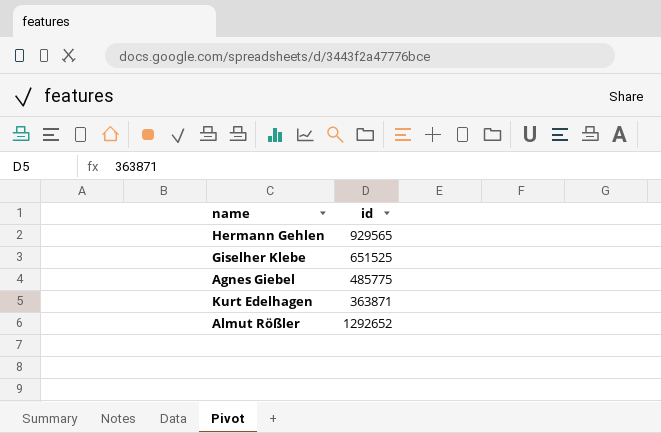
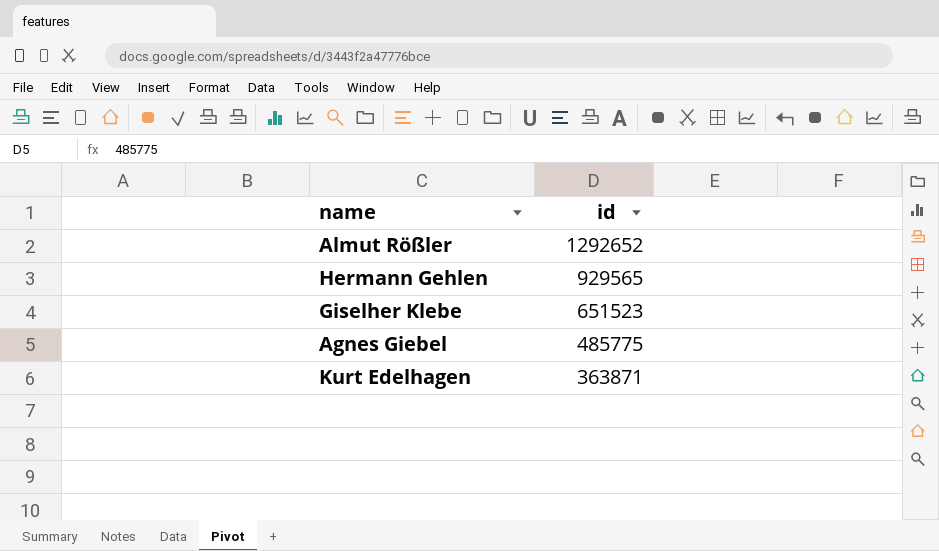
row order: none -> id descending
Giselher Klebe | id: 651525 -> 651523

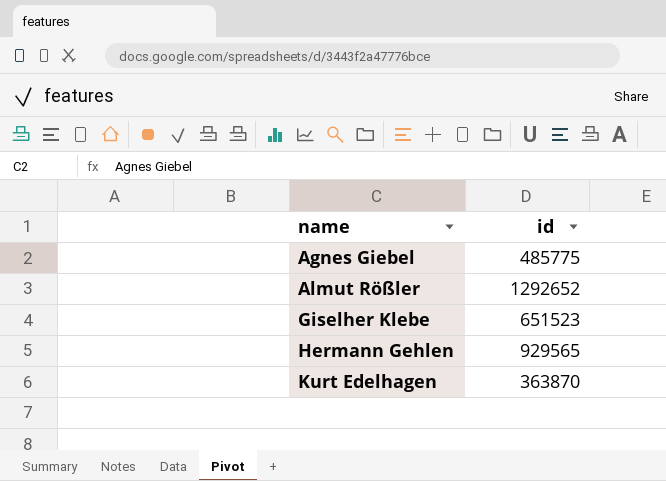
row order: id descending -> name ascending
Kurt Edelhagen | id: 363871 -> 363870

